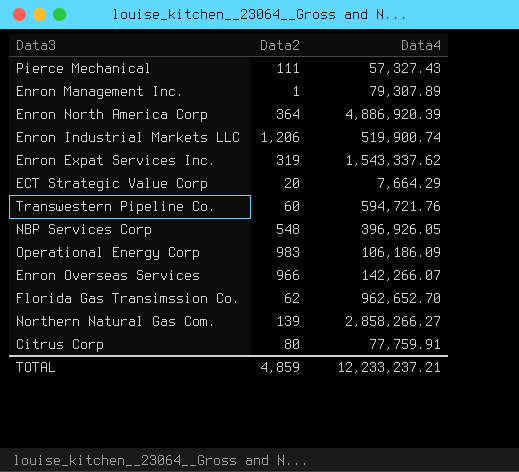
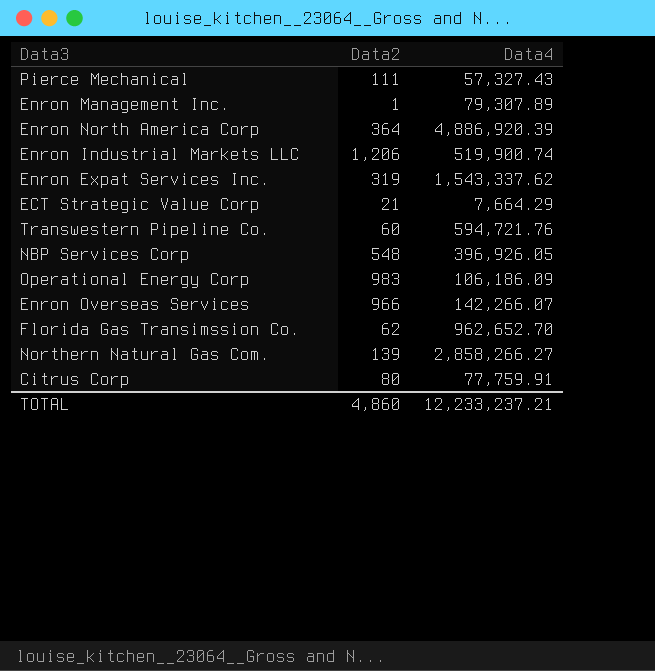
ECT Strategic Value Corp | Data2: 20 -> 21
TOTAL | Data2: 4,859 -> 4,860

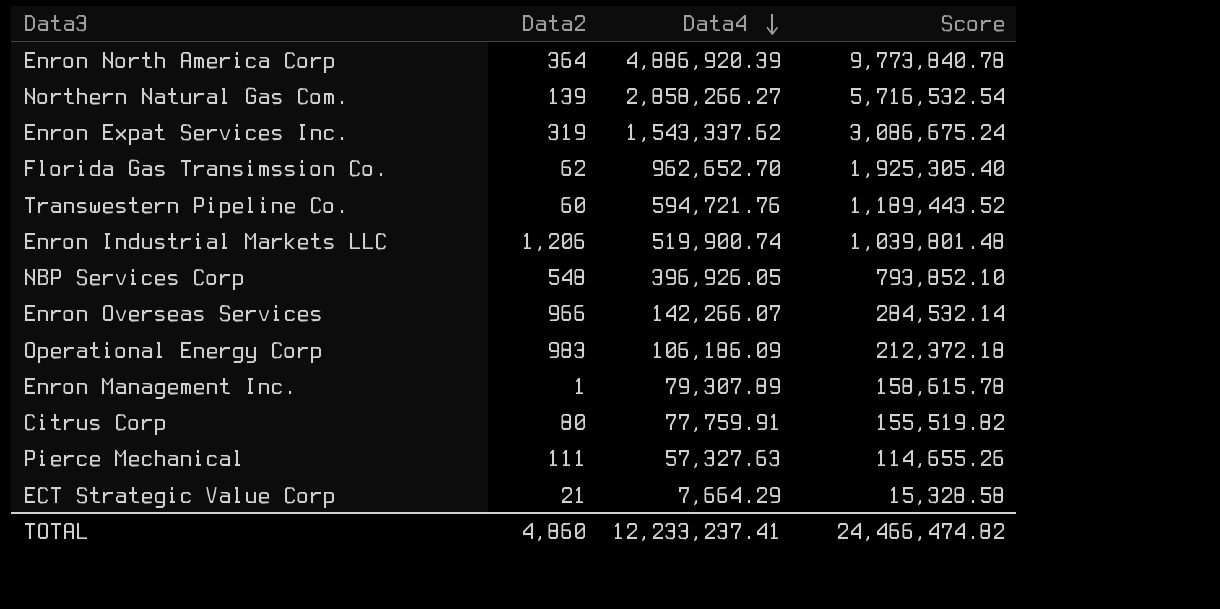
row order: none -> Data4 descending
column Score | formula: none -> [Data4] * 2
Pierce Mechanical | Data4: 57,327.43 -> 57,327.63
TOTAL | Data4: 12,233,237.21 -> 12,233,237.41

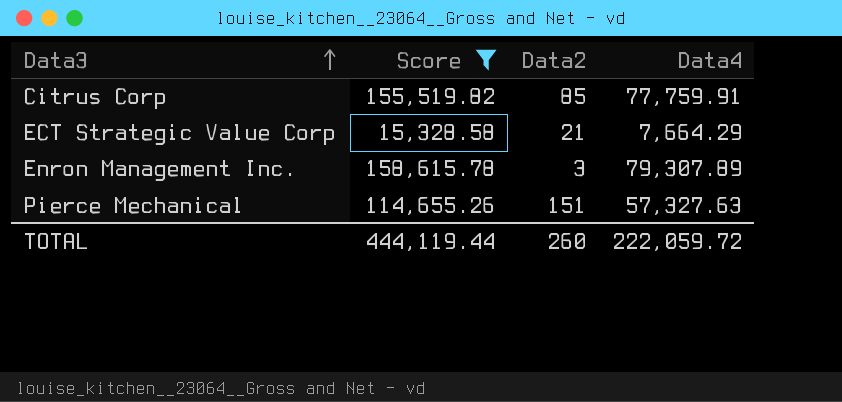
filter: none -> Score <= 158,615.78
row order: Data4 descending -> Data3 ascending
column Score | position: 4 -> 2
Citrus Corp | Data2: 80 -> 85
Enron Management Inc. | Data2: 1 -> 3
Pierce Mechanical | Data2: 111 -> 151
TOTAL | Score: 24,466,474.82 -> 444,119.44
TOTAL | Data2: 4,860 -> 260
TOTAL | Data4: 12,233,237.41 -> 222,059.72

